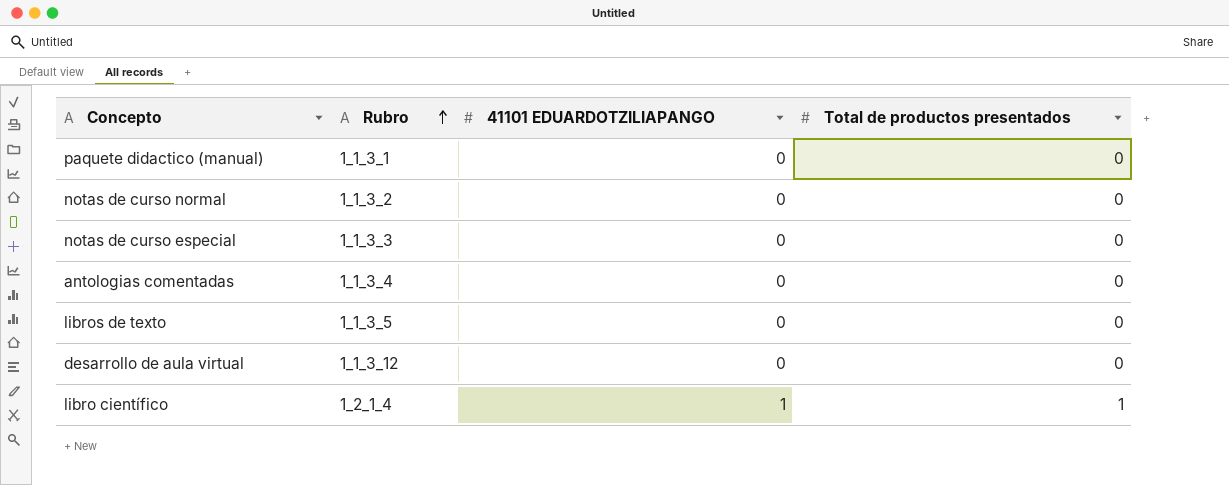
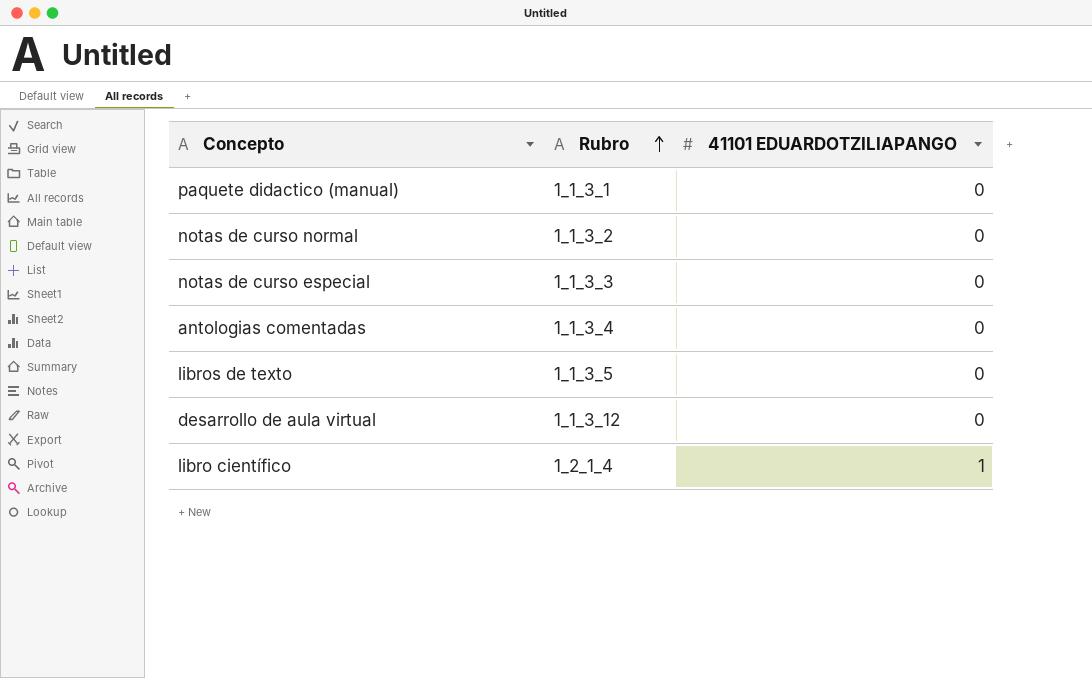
column Total de productos presentados | position: 4 -> none

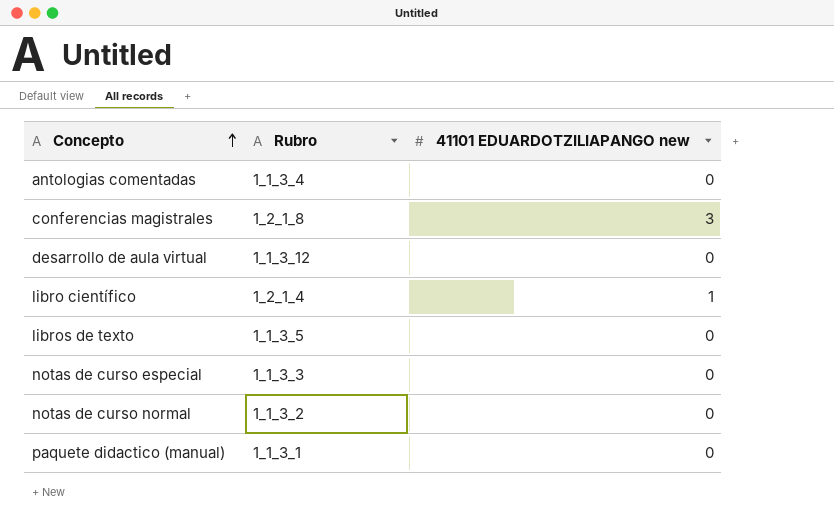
row order: Rubro ascending -> Concepto ascending
column name: 41101 EDUARDOTZILIAPANGO -> 41101 EDUARDOTZILIAPANGO new
row conferencias magistrales: none -> 1_2_1_8 | 3

